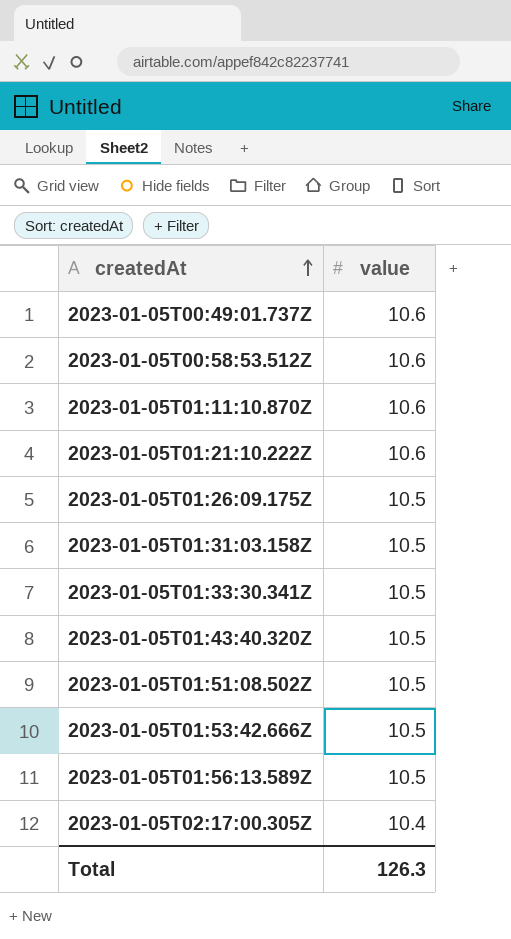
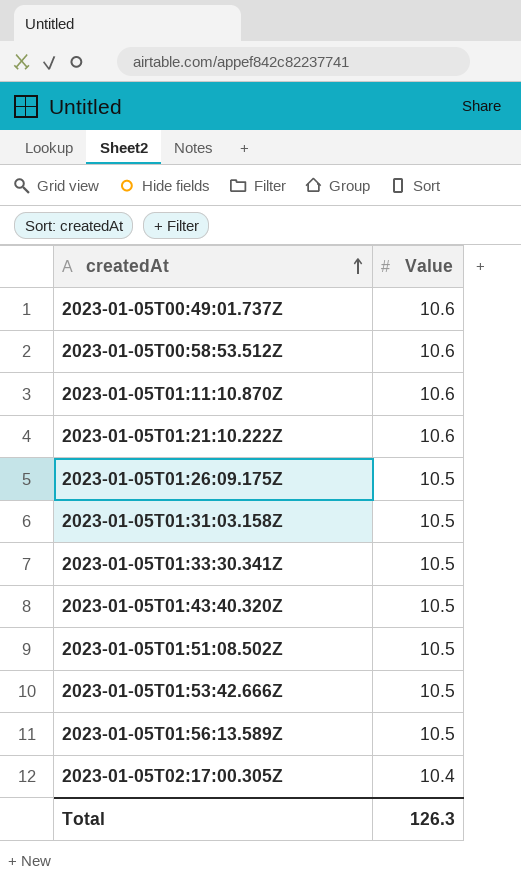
column name: value -> Value

